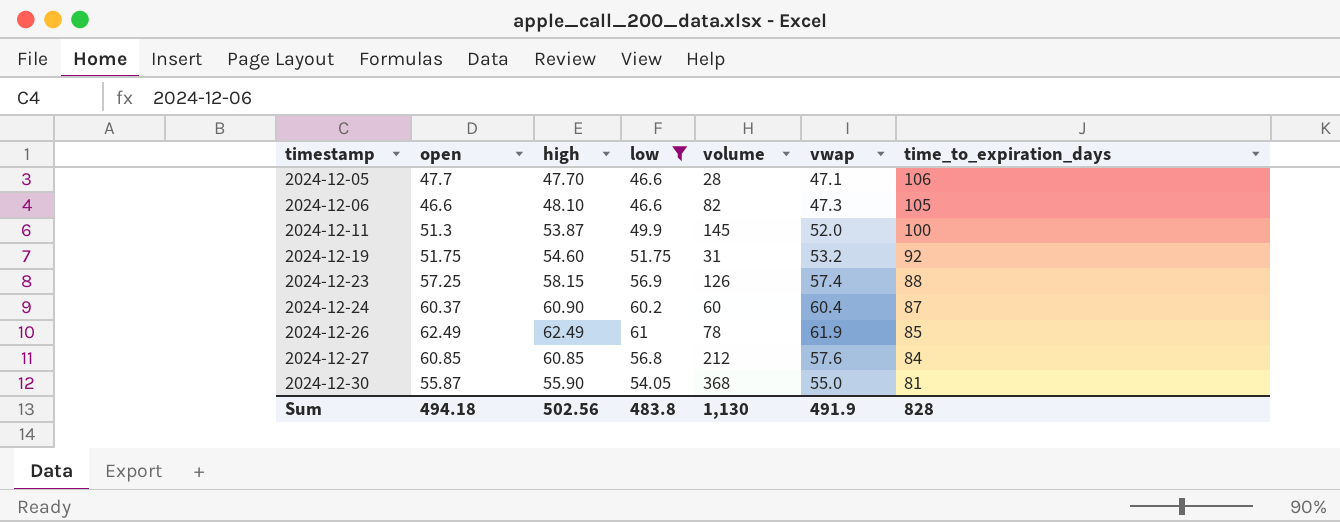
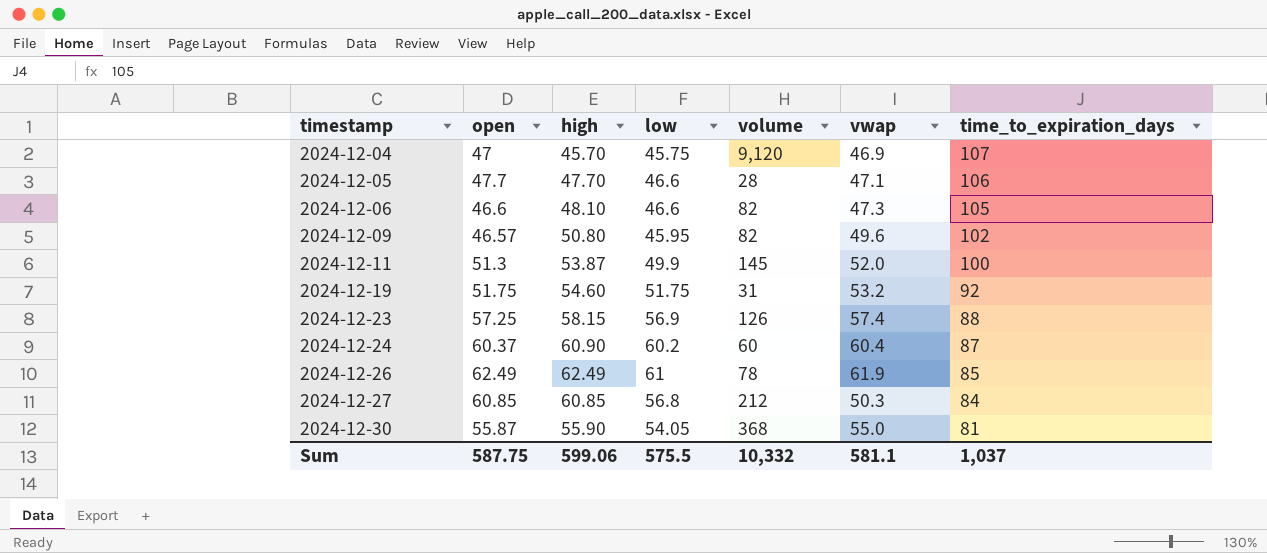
filter: low >= 46.6 -> none
2024-12-27 | vwap: 57.6 -> 50.3
Sum | open: 494.18 -> 587.75
Sum | high: 502.56 -> 599.06
Sum | low: 483.8 -> 575.5
Sum | volume: 1,130 -> 10,332
Sum | vwap: 491.9 -> 581.1
Sum | time_to_expiration_days: 828 -> 1,037

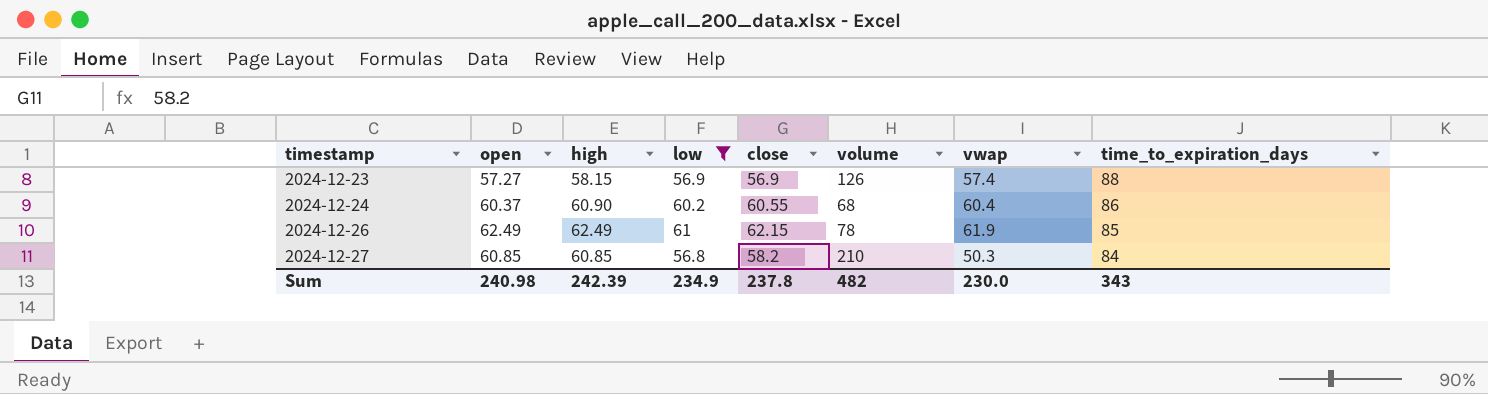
filter: none -> low >= 56.8
column close | position: none -> 5
2024-12-23 | open: 57.25 -> 57.27
2024-12-24 | volume: 60 -> 68
2024-12-24 | time_to_expiration_days: 87 -> 86
2024-12-27 | volume: 212 -> 210
Sum | open: 587.75 -> 240.98
Sum | high: 599.06 -> 242.39
Sum | low: 575.5 -> 234.9
Sum | volume: 10,332 -> 482
Sum | vwap: 581.1 -> 230.0
Sum | time_to_expiration_days: 1,037 -> 343

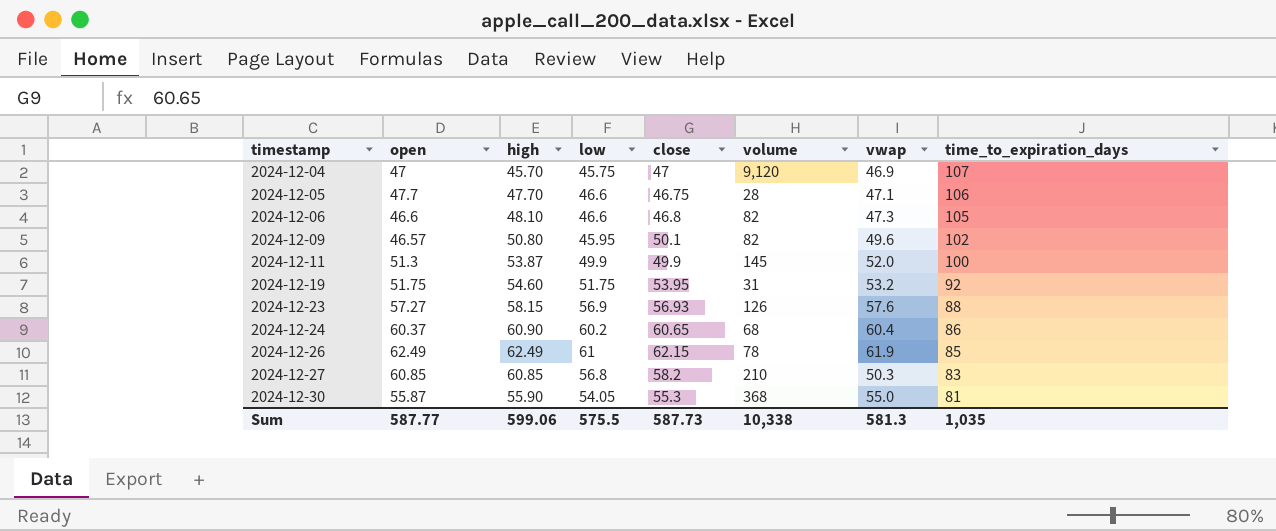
filter: low >= 56.8 -> none
2024-12-23 | close: 56.9 -> 56.93
2024-12-23 | vwap: 57.4 -> 57.6
2024-12-24 | close: 60.55 -> 60.65
2024-12-27 | time_to_expiration_days: 84 -> 83
Sum | open: 240.98 -> 587.77
Sum | high: 242.39 -> 599.06
Sum | low: 234.9 -> 575.5
Sum | close: 237.8 -> 587.73
Sum | volume: 482 -> 10,338
Sum | vwap: 230.0 -> 581.3
Sum | time_to_expiration_days: 343 -> 1,035

